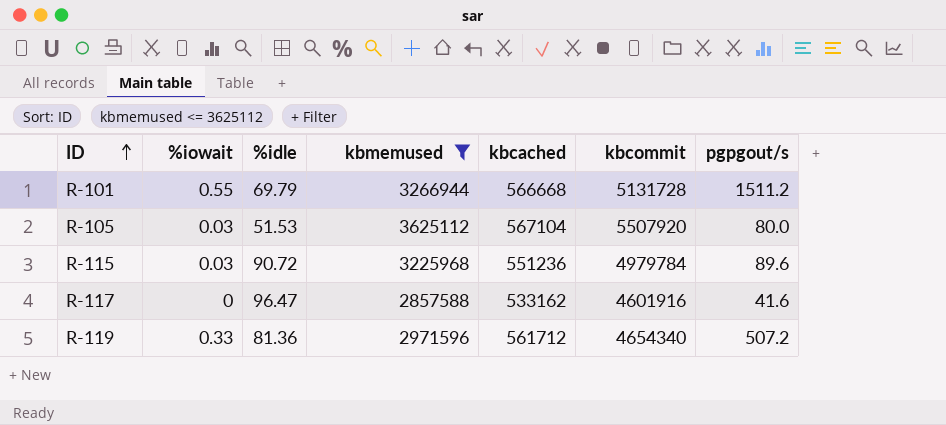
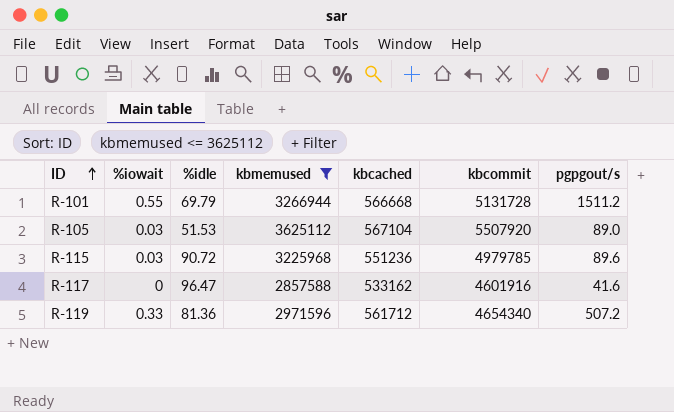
R-105 | pgpgout/s: 80.0 -> 89.0
R-115 | kbcommit: 4979784 -> 4979785

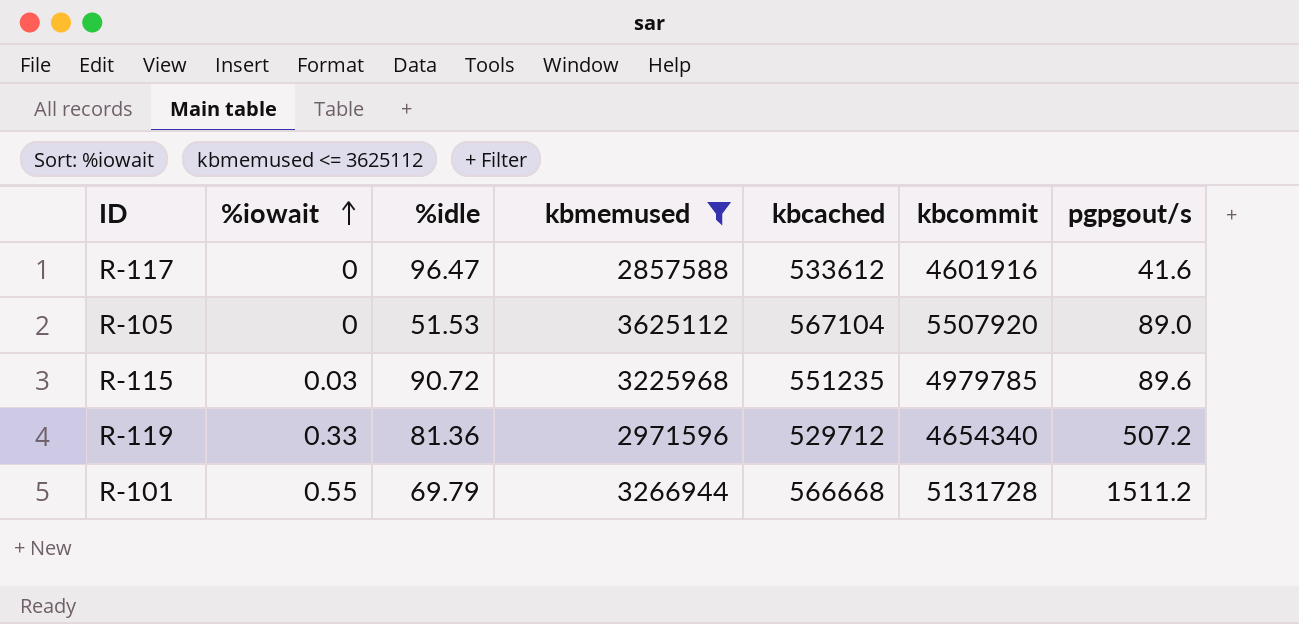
row order: ID ascending -> %iowait ascending
R-117 | kbcached: 533162 -> 533612
R-105 | %iowait: 0.03 -> 0
R-115 | kbcached: 551236 -> 551235
R-119 | kbcached: 561712 -> 529712

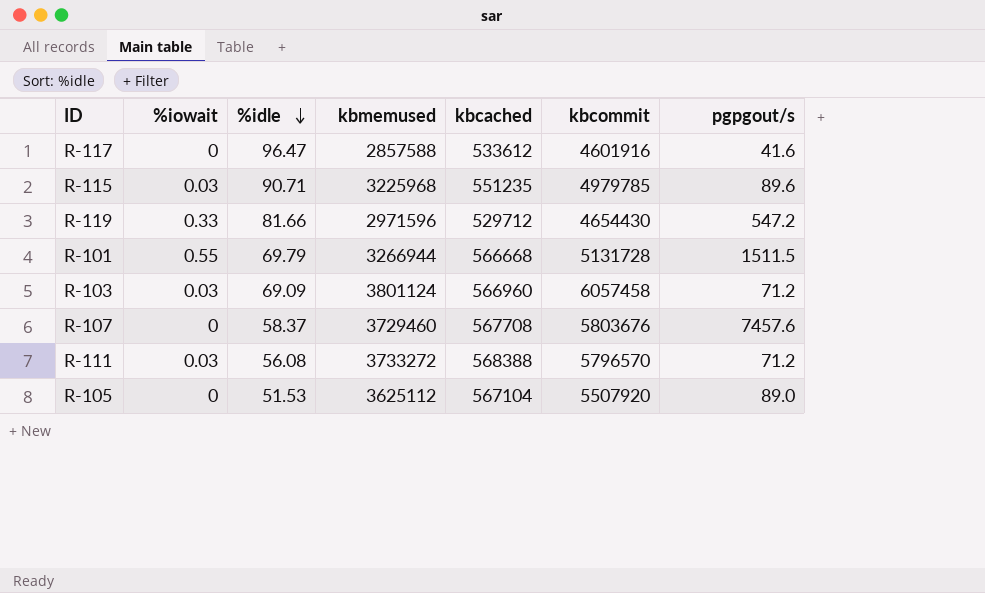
filter: kbmemused <= 3625112 -> none
row order: %iowait ascending -> %idle descending
R-115 | %idle: 90.72 -> 90.71
R-119 | %idle: 81.36 -> 81.66
R-119 | kbcommit: 4654340 -> 4654430
R-119 | pgpgout/s: 507.2 -> 547.2
R-101 | pgpgout/s: 1511.2 -> 1511.5

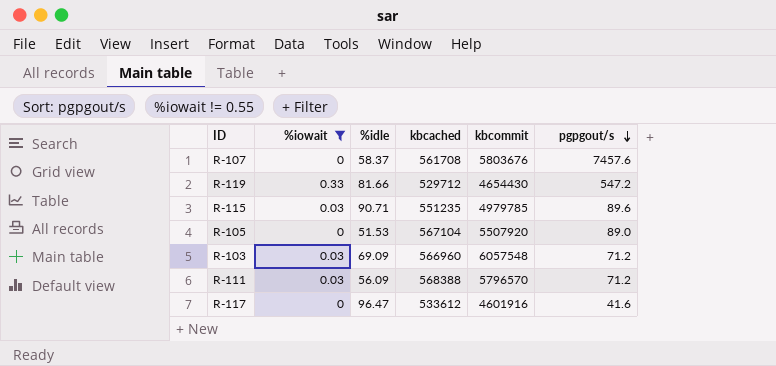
filter: none -> %iowait != 0.55
row order: %idle descending -> pgpgout/s descending
column kbmemused | position: 4 -> none
R-107 | kbcached: 567708 -> 561708
R-103 | kbcommit: 6057458 -> 6057548
R-111 | %idle: 56.08 -> 56.09

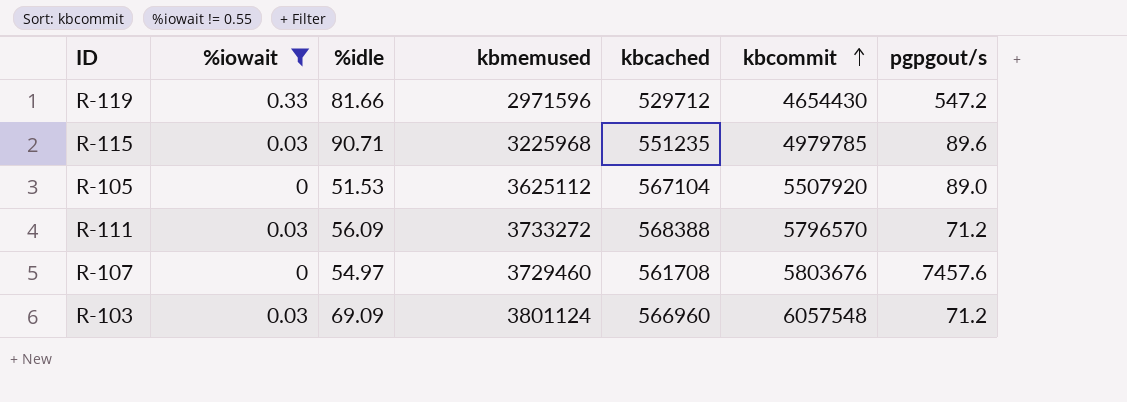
row order: pgpgout/s descending -> kbcommit ascending
column kbmemused | position: none -> 4
row R-117: 0 | 96.47 | 533612 | 4601916 | 41.6 -> none
R-107 | %idle: 58.37 -> 54.97

